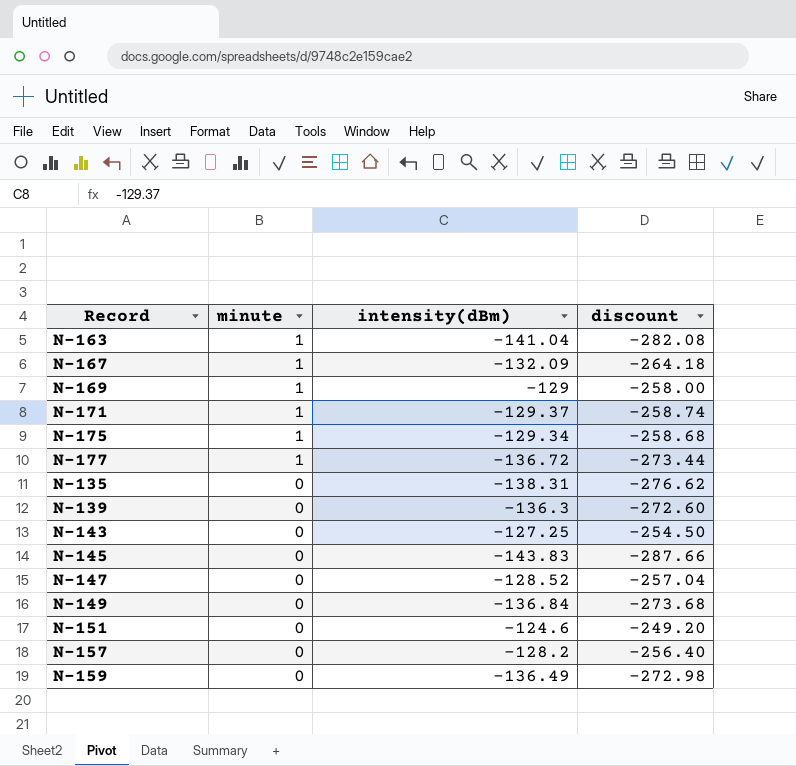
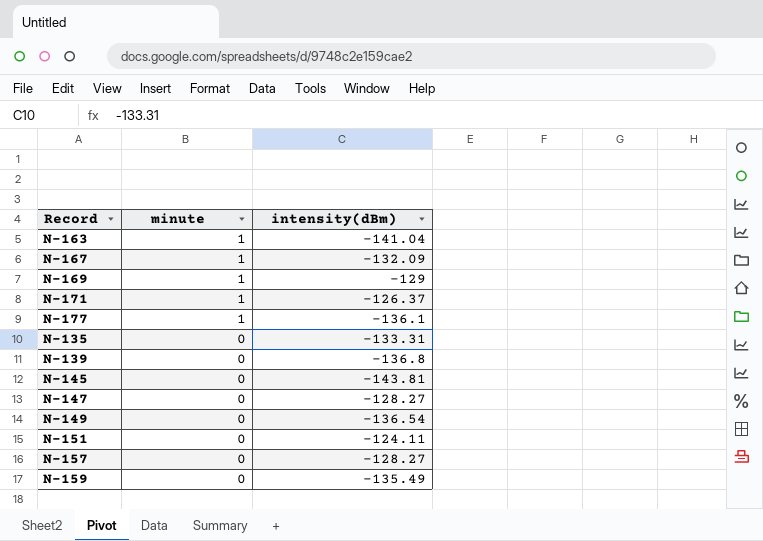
column discount | formula: [intensity(dBm)] * 2 -> none
row N-175: 1 | -129.34 | -258.68 -> none
row N-143: 0 | -127.25 | -254.50 -> none
N-171 | intensity(dBm): -129.37 -> -126.37
N-177 | intensity(dBm): -136.72 -> -136.1
N-135 | intensity(dBm): -138.31 -> -133.31
N-139 | intensity(dBm): -136.3 -> -136.8
N-145 | intensity(dBm): -143.83 -> -143.81
N-147 | intensity(dBm): -128.52 -> -128.27
N-149 | intensity(dBm): -136.84 -> -136.54
N-151 | intensity(dBm): -124.6 -> -124.11
N-157 | intensity(dBm): -128.2 -> -128.27
N-159 | intensity(dBm): -136.49 -> -135.49

